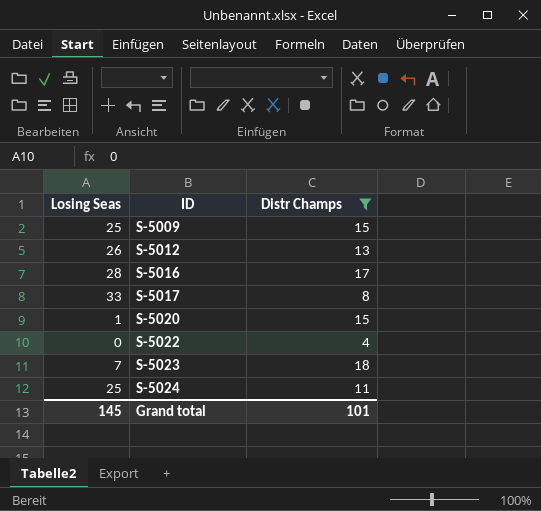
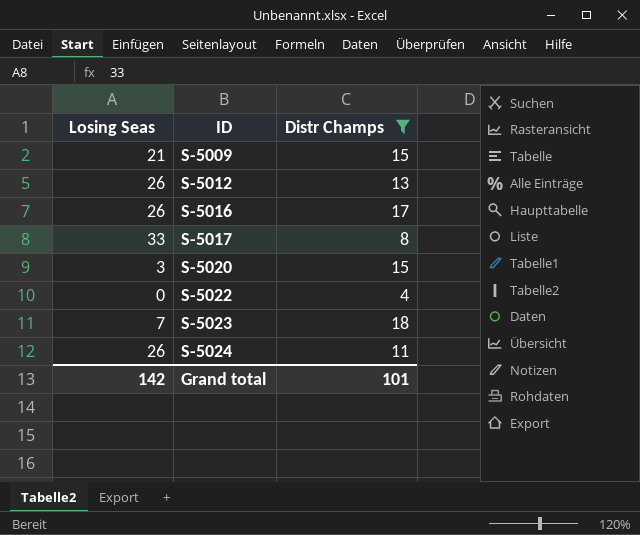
S-5009 | Losing Seas: 25 -> 21
S-5016 | Losing Seas: 28 -> 26
S-5020 | Losing Seas: 1 -> 3
S-5024 | Losing Seas: 25 -> 26
Grand total | Losing Seas: 145 -> 142

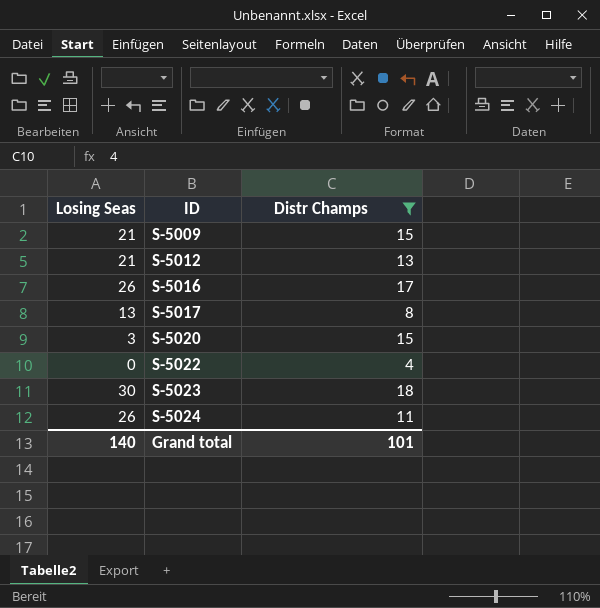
S-5012 | Losing Seas: 26 -> 21
S-5017 | Losing Seas: 33 -> 13
S-5023 | Losing Seas: 7 -> 30
Grand total | Losing Seas: 142 -> 140

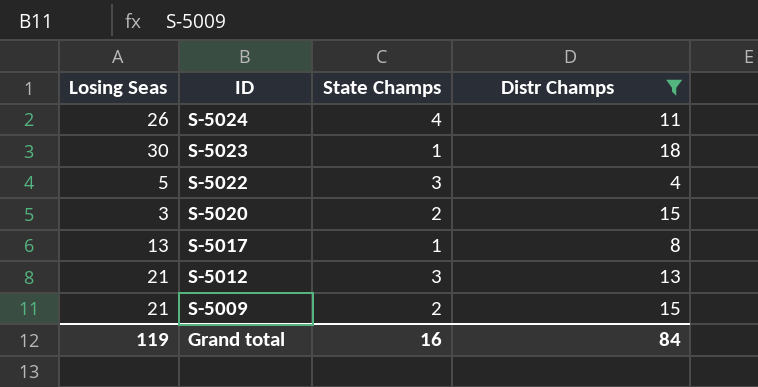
row order: ID ascending -> ID descending
column State Champs | position: none -> 3
row S-5016: 26 | 17 -> none
S-5022 | Losing Seas: 0 -> 5
Grand total | Losing Seas: 140 -> 119
Grand total | Distr Champs: 101 -> 84

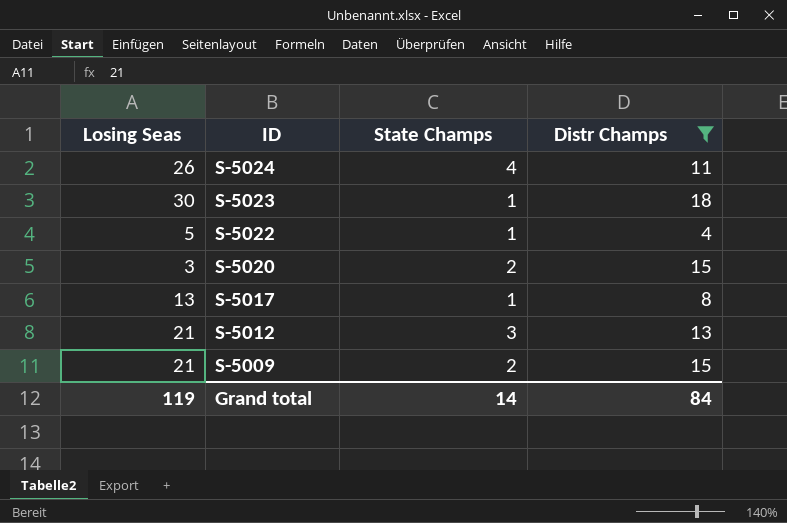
S-5022 | State Champs: 3 -> 1
Grand total | State Champs: 16 -> 14

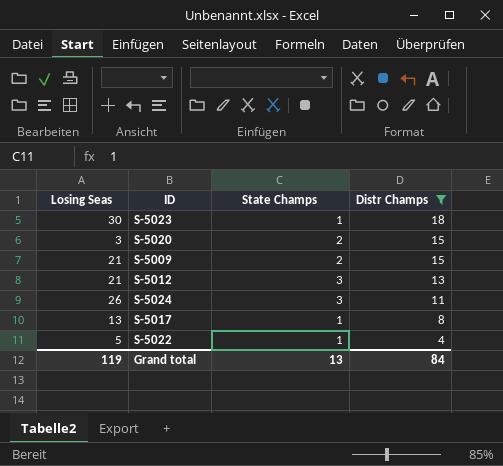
row order: ID descending -> Distr Champs descending
S-5024 | State Champs: 4 -> 3
Grand total | State Champs: 14 -> 13

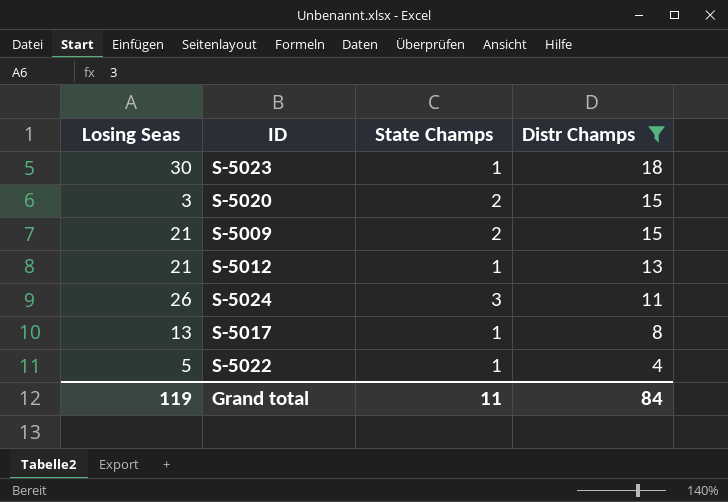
S-5012 | State Champs: 3 -> 1
Grand total | State Champs: 13 -> 11

